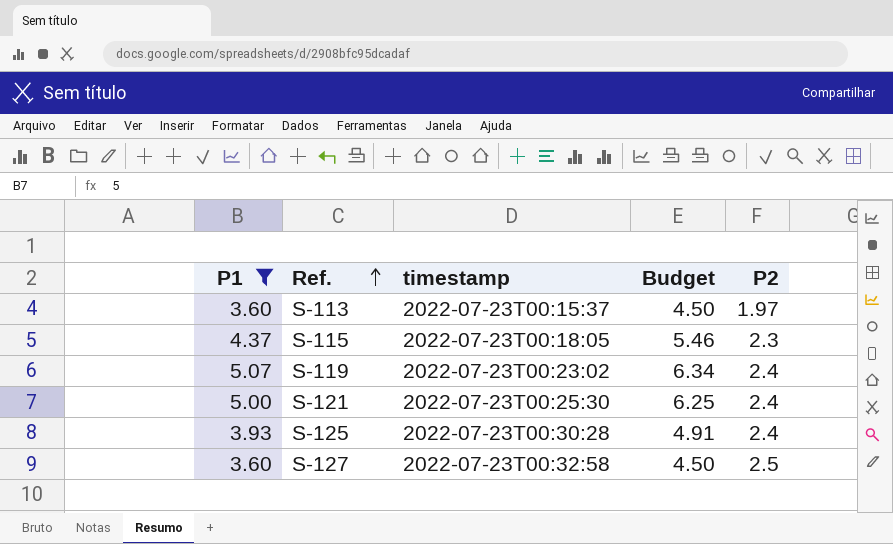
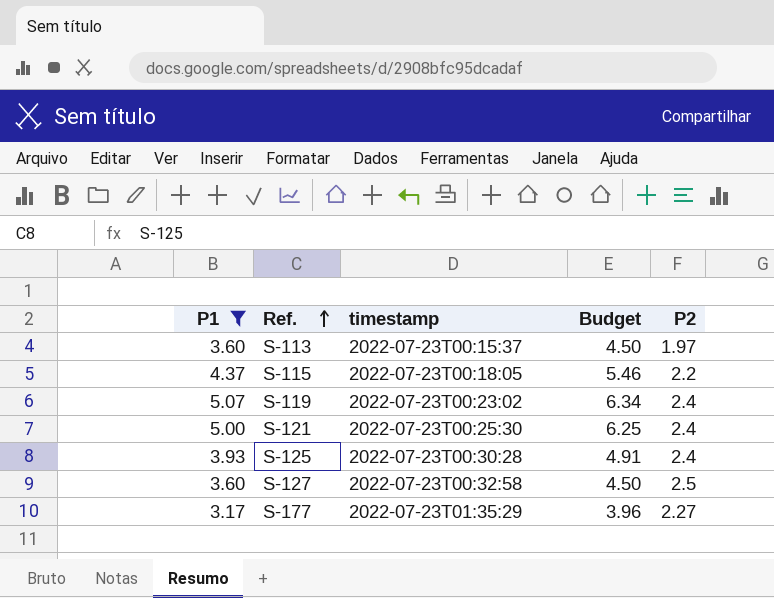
S-115 | P2: 2.3 -> 2.2
row S-177: none -> 3.17 | 2022-07-23T01:35:29 | 3.96 | 2.27

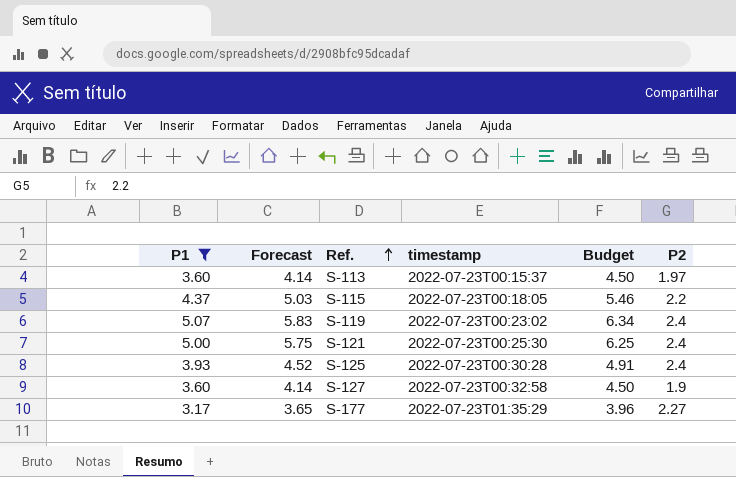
column Forecast | formula: none -> [P1] * 1.15
S-127 | P2: 2.5 -> 1.9

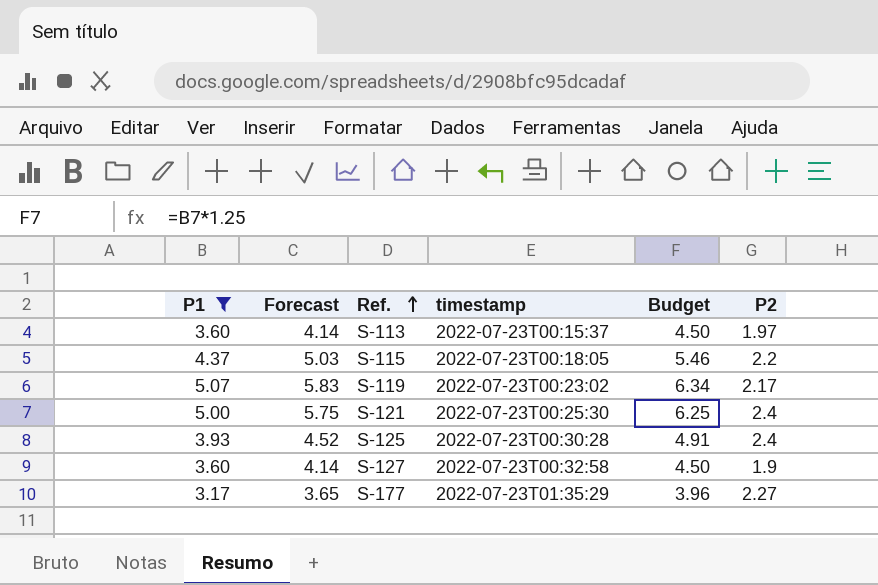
S-119 | P2: 2.4 -> 2.17

